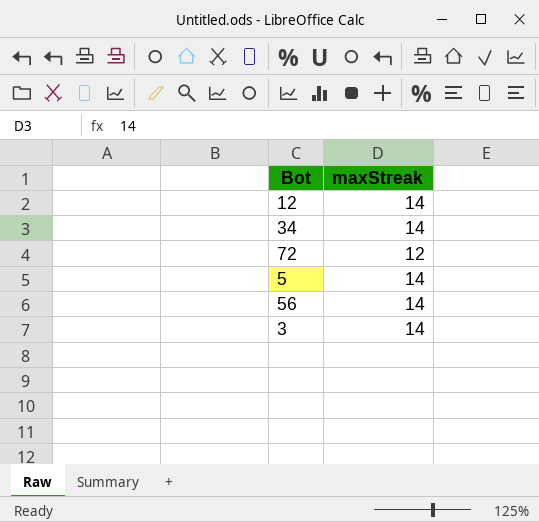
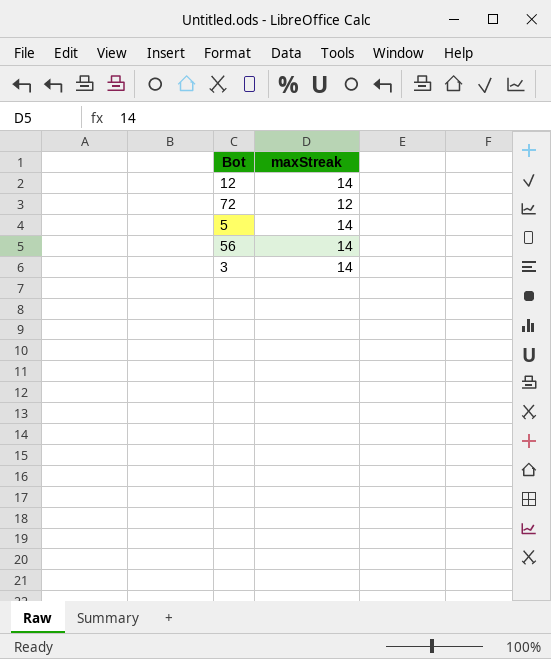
row 34: 14 -> none

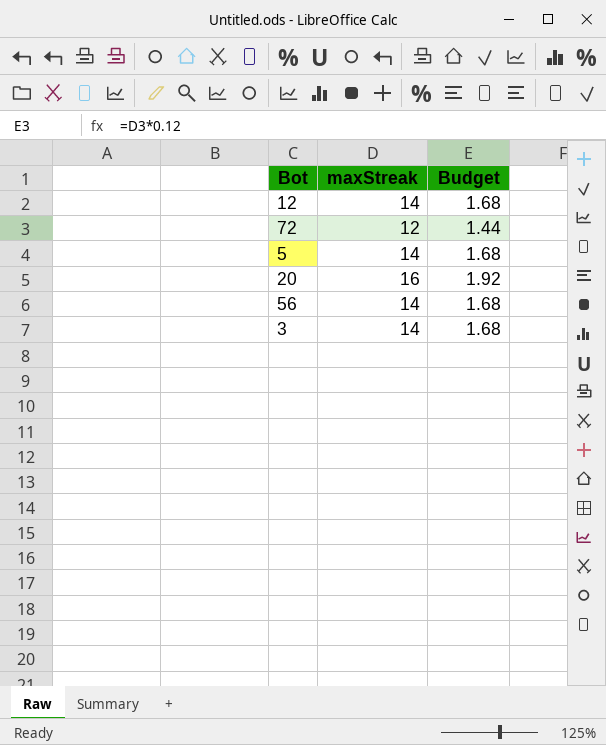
column Budget | formula: none -> [maxStreak] * 0.12
row 20: none -> 16 | 1.92

